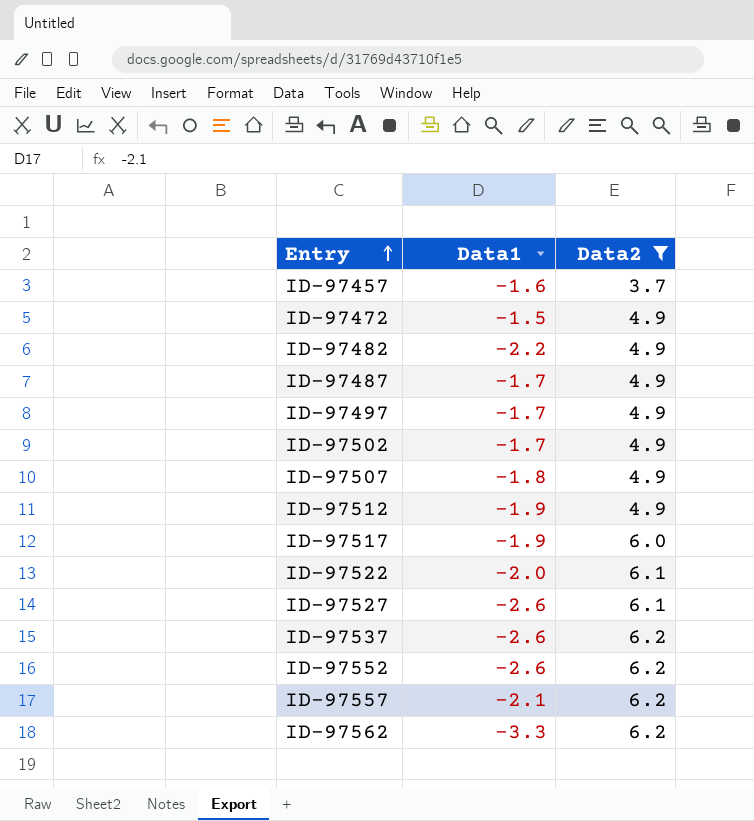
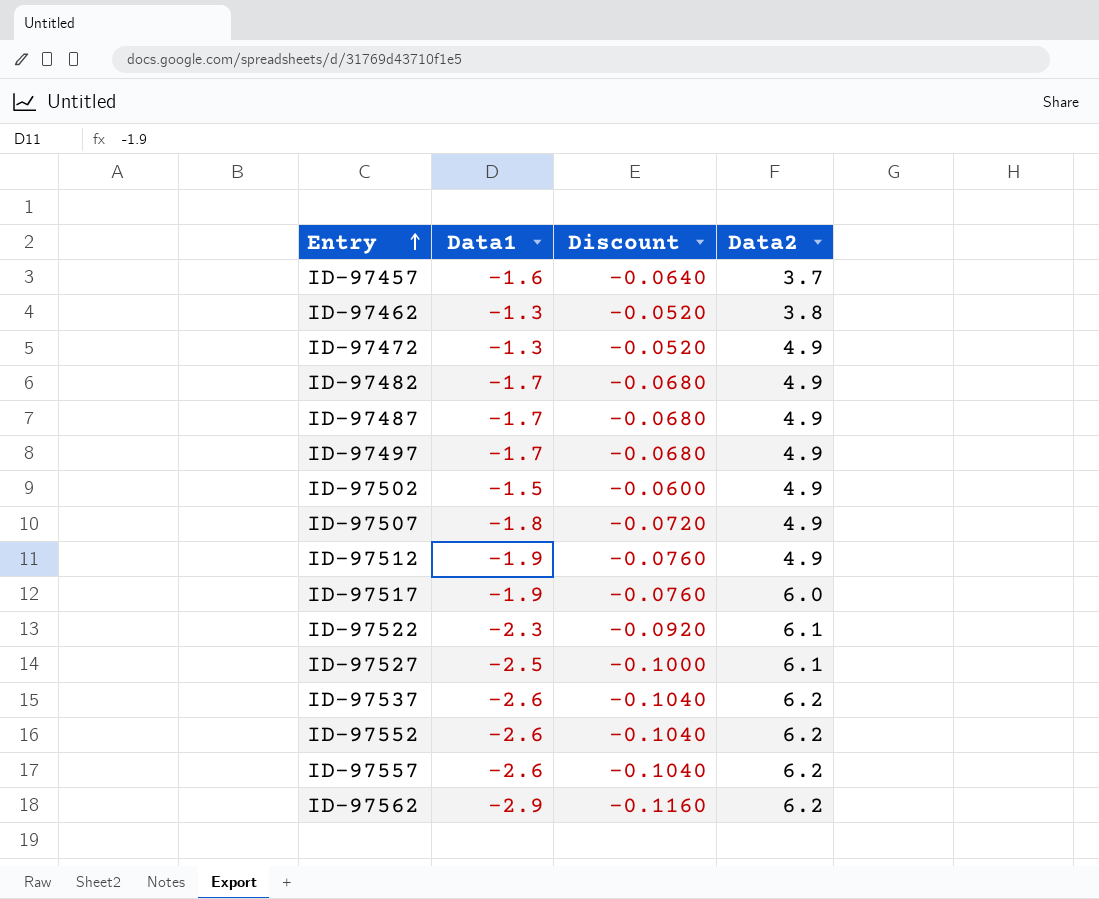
filter: Data2 != 3.8 -> none
column Discount | formula: none -> [Data1] * 0.04
ID-97472 | Data1: -1.5 -> -1.3
ID-97482 | Data1: -2.2 -> -1.7
ID-97502 | Data1: -1.7 -> -1.5
ID-97522 | Data1: -2.0 -> -2.3
ID-97527 | Data1: -2.6 -> -2.5
ID-97557 | Data1: -2.1 -> -2.6
ID-97562 | Data1: -3.3 -> -2.9

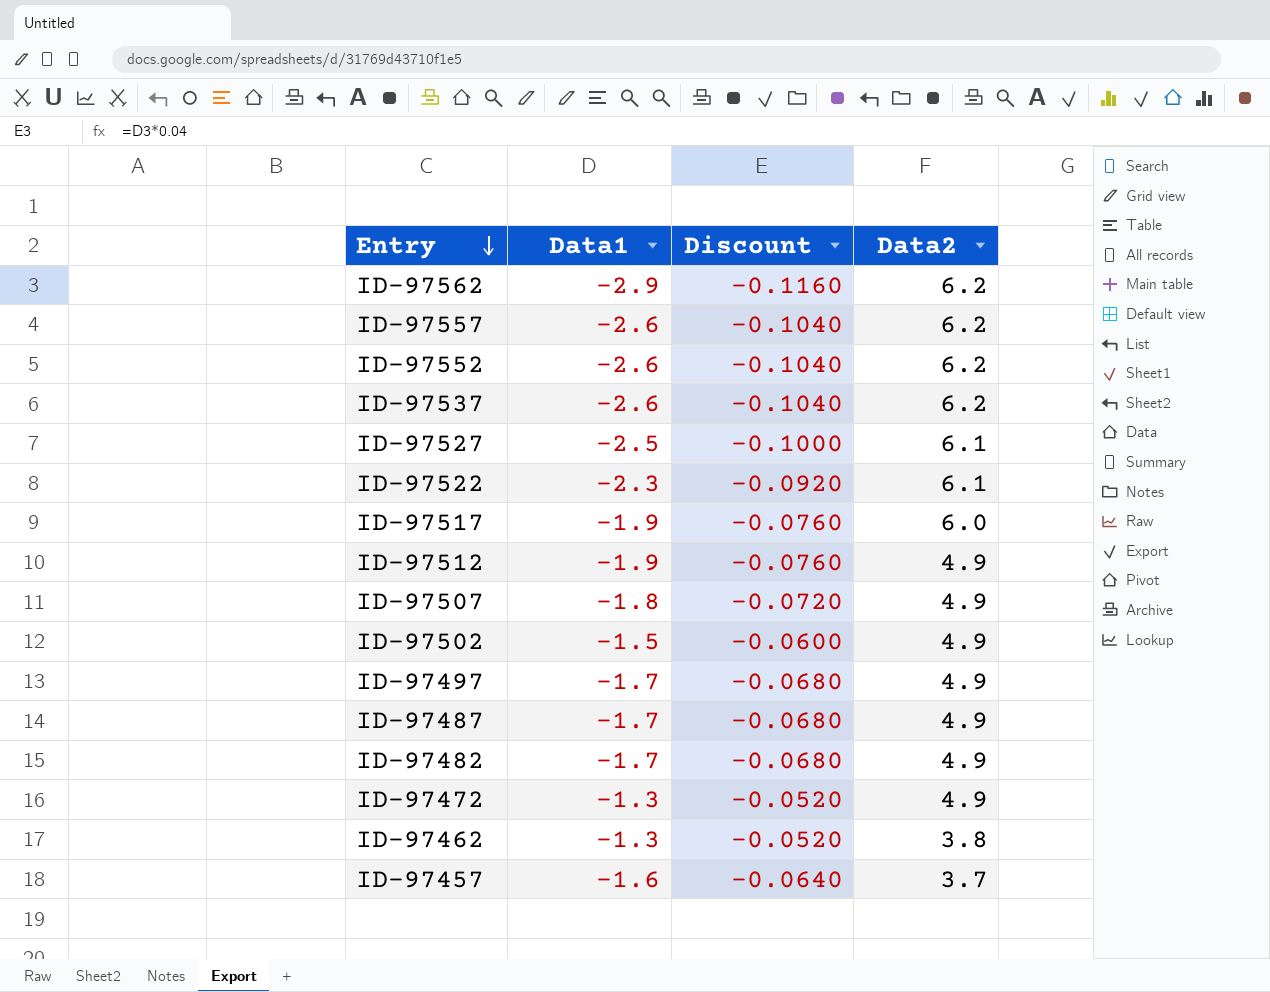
row order: Entry ascending -> Entry descending

